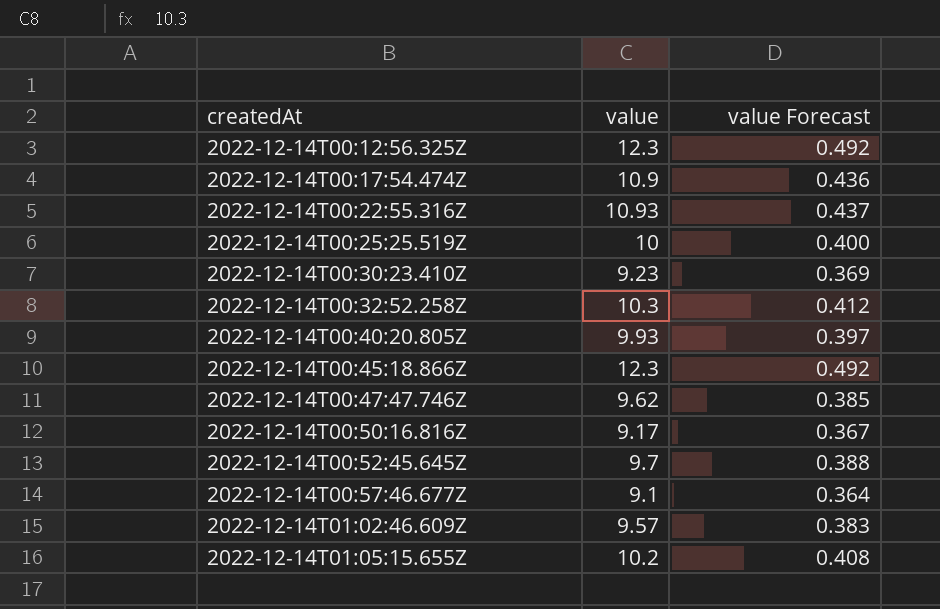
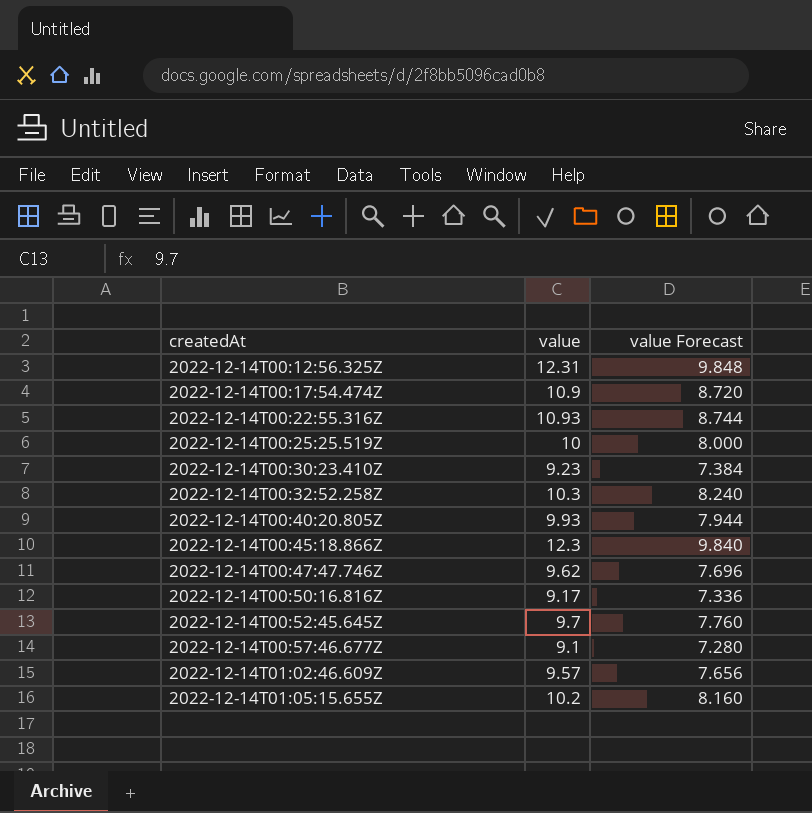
column value Forecast | formula: [value] * 0.04 -> [value] * 0.8
2022-12-14T00:12:56.325Z | value: 12.3 -> 12.31

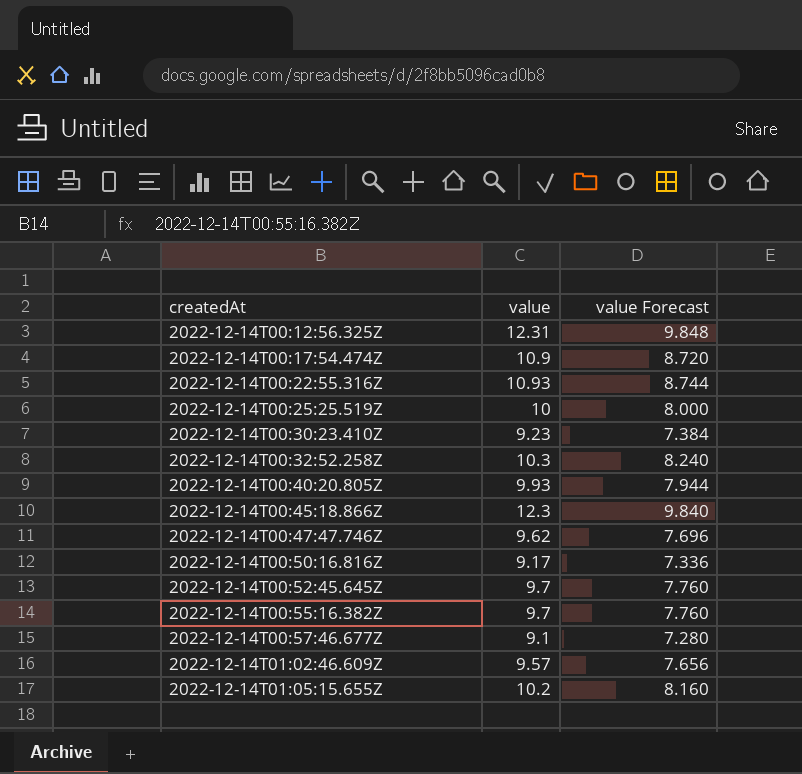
row 2022-12-14T00:55:16.382Z: none -> 9.7 | 7.760

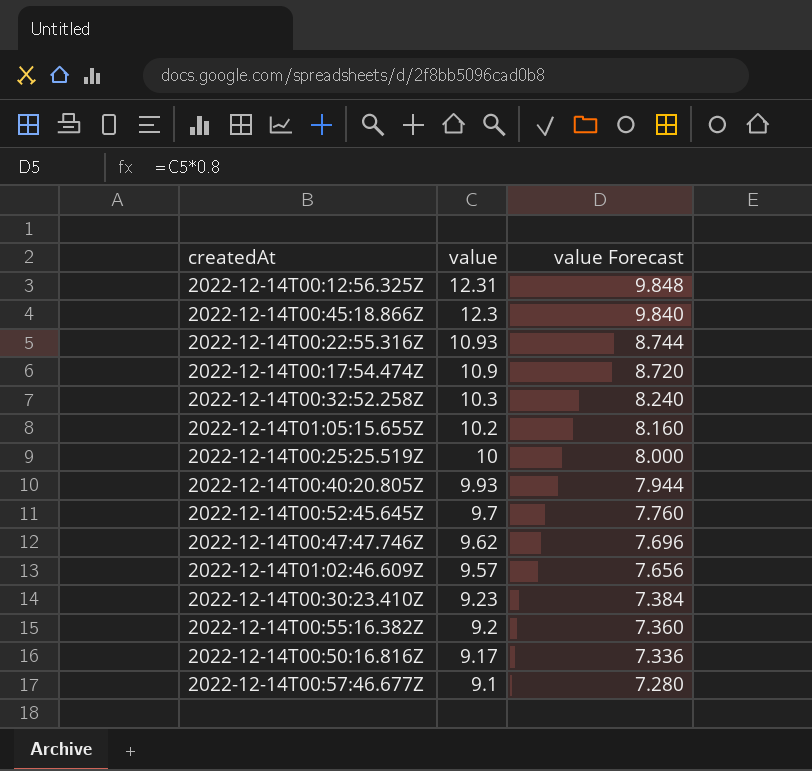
row order: createdAt ascending -> value descending
2022-12-14T00:55:16.382Z | value: 9.7 -> 9.2
2022-12-14T00:55:16.382Z | value Forecast: 7.760 -> 7.360

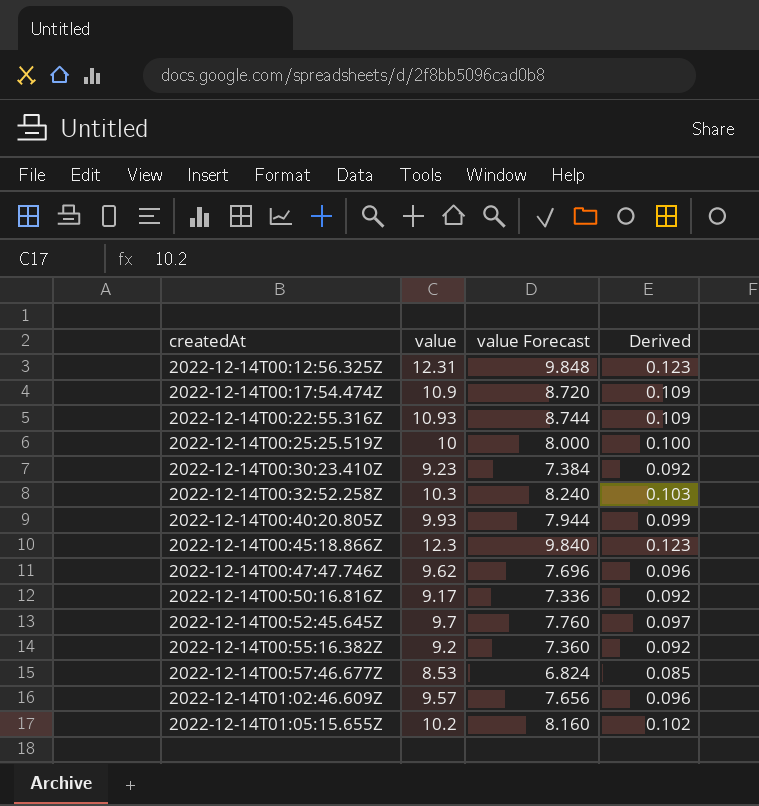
row order: value descending -> createdAt ascending
column Derived | formula: none -> [value] * 0.01
2022-12-14T00:57:46.677Z | value: 9.1 -> 8.53
2022-12-14T00:57:46.677Z | value Forecast: 7.280 -> 6.824

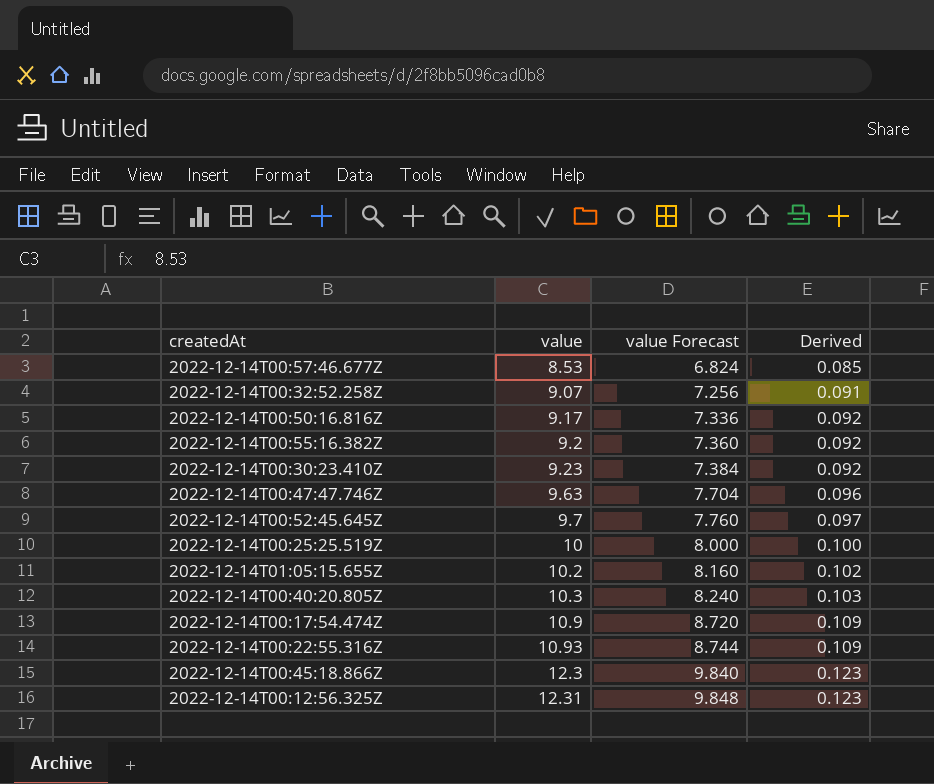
row order: createdAt ascending -> value ascending
row 2022-12-14T01:02:46.609Z: 9.57 | 7.656 | 0.096 -> none
2022-12-14T00:32:52.258Z | value: 10.3 -> 9.07
2022-12-14T00:32:52.258Z | value Forecast: 8.240 -> 7.256
2022-12-14T00:32:52.258Z | Derived: 0.103 -> 0.091
2022-12-14T00:47:47.746Z | value: 9.62 -> 9.63
2022-12-14T00:47:47.746Z | value Forecast: 7.696 -> 7.704
2022-12-14T00:40:20.805Z | value: 9.93 -> 10.3
2022-12-14T00:40:20.805Z | value Forecast: 7.944 -> 8.240
2022-12-14T00:40:20.805Z | Derived: 0.099 -> 0.103

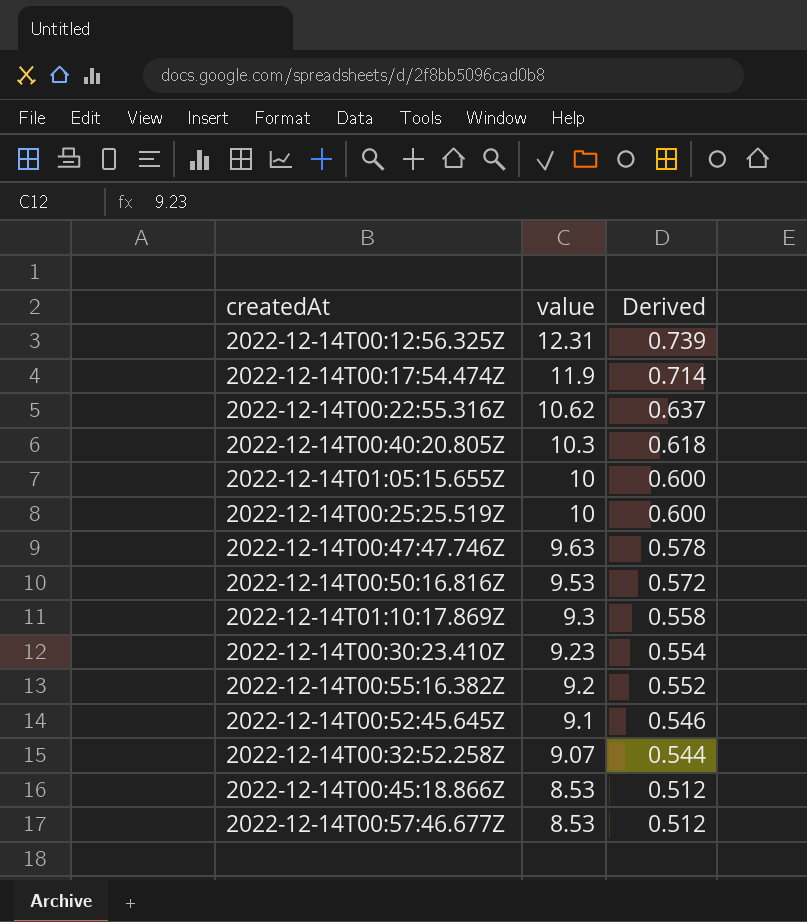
row order: value ascending -> value descending
column value Forecast | formula: [value] * 0.8 -> none
column Derived | formula: [value] * 0.01 -> [value] * 0.06
2022-12-14T00:17:54.474Z | value: 10.9 -> 11.9
2022-12-14T00:22:55.316Z | value: 10.93 -> 10.62
2022-12-14T01:05:15.655Z | value: 10.2 -> 10
2022-12-14T00:50:16.816Z | value: 9.17 -> 9.53
row 2022-12-14T01:10:17.869Z: none -> 9.3 | 0.558
2022-12-14T00:52:45.645Z | value: 9.7 -> 9.1
2022-12-14T00:45:18.866Z | value: 12.3 -> 8.53

